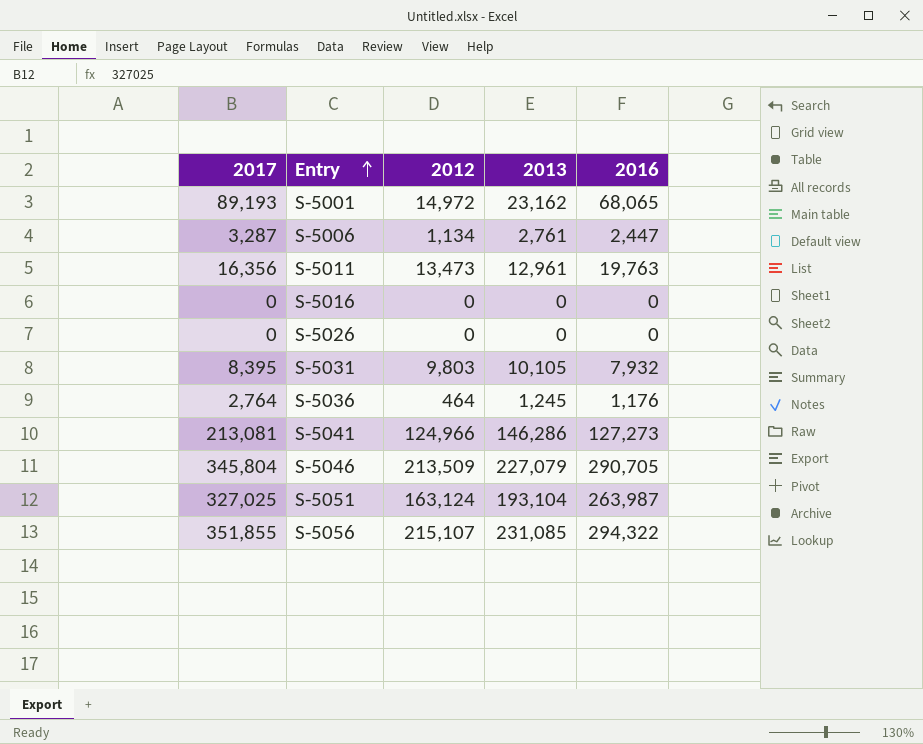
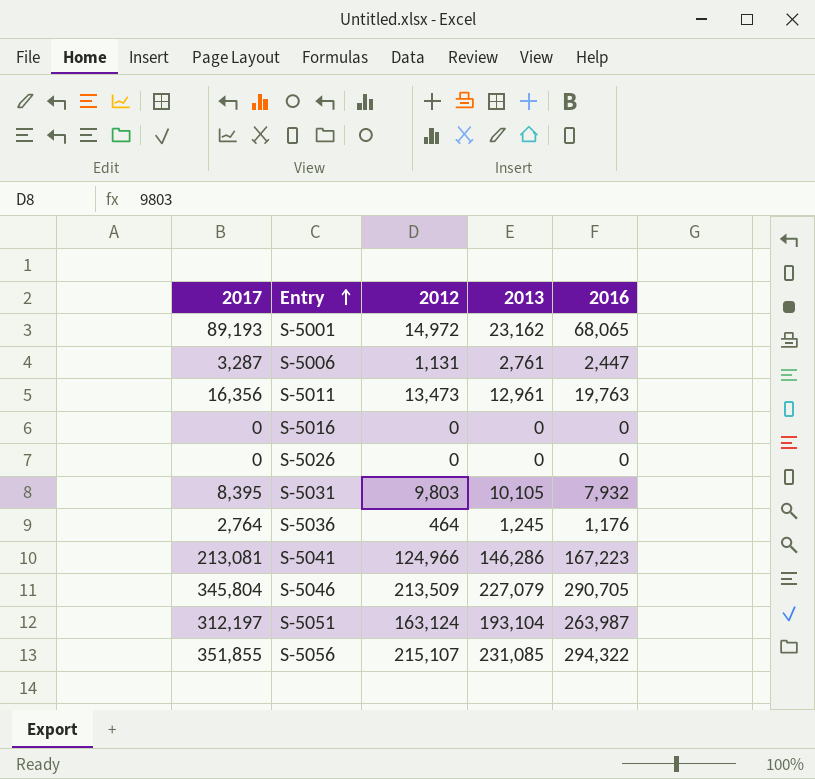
S-5006 | 2012: 1,134 -> 1,131
S-5041 | 2016: 127,273 -> 167,223
S-5051 | 2017: 327,025 -> 312,197

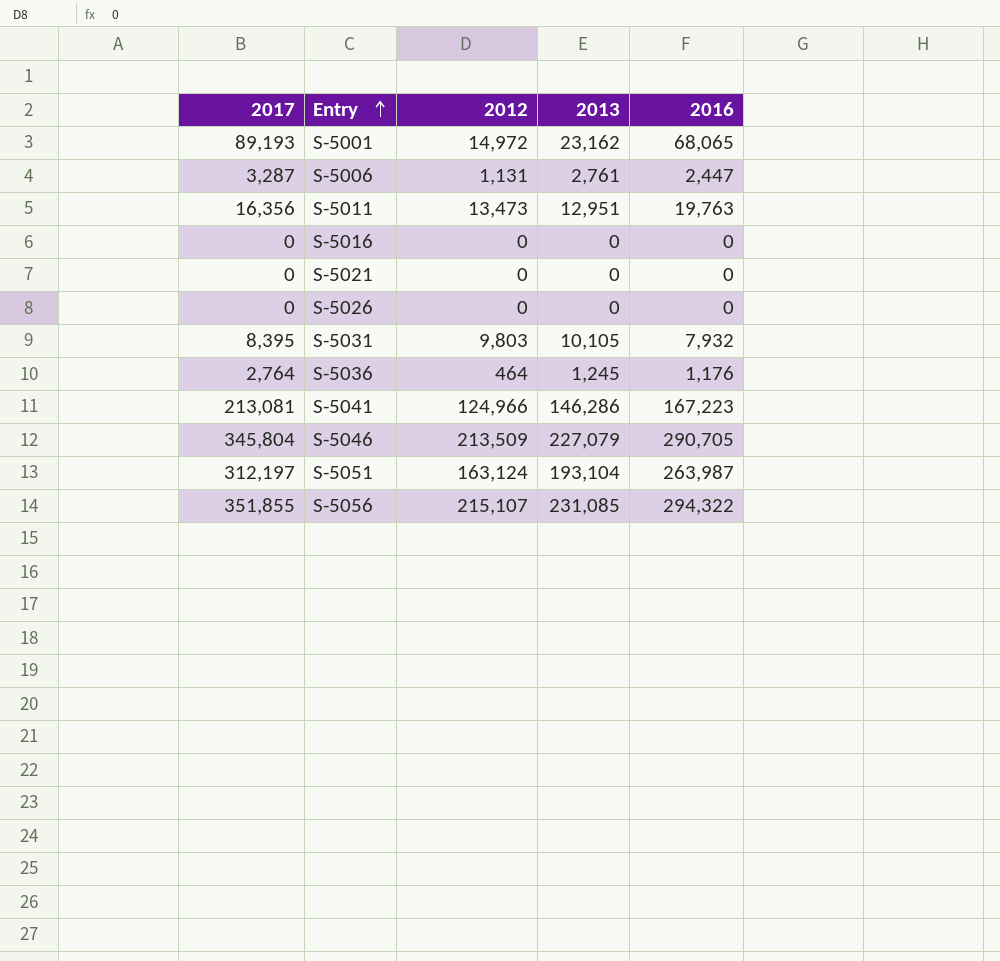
S-5011 | 2013: 12,961 -> 12,951
row S-5021: none -> 0 | 0 | 0 | 0

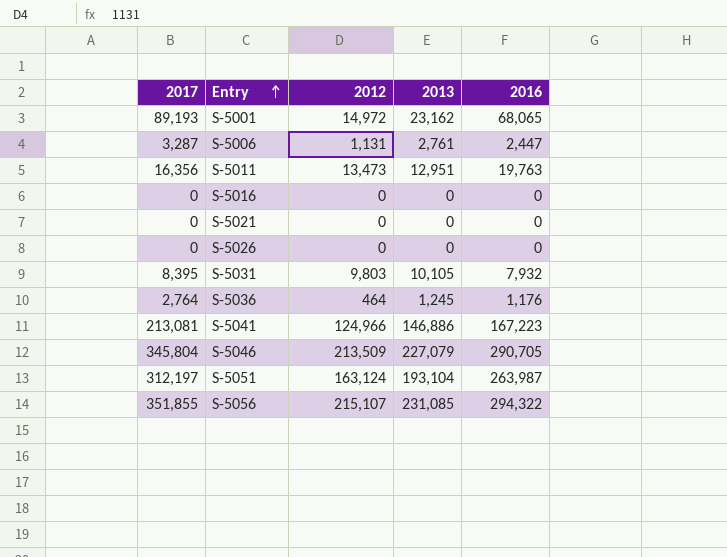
S-5041 | 2013: 146,286 -> 146,886

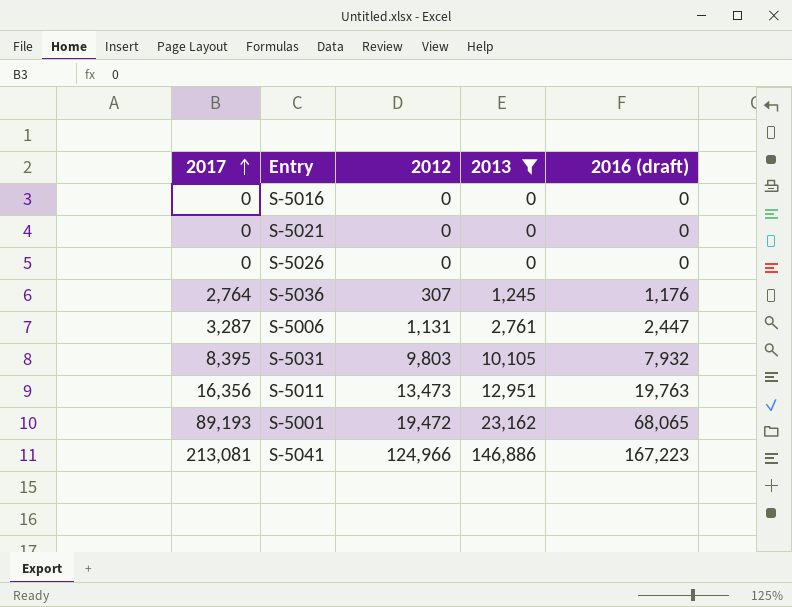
filter: none -> 2013 <= 146,886
row order: Entry ascending -> 2017 ascending
column name: 2016 -> 2016 (draft)
S-5036 | 2012: 464 -> 307
S-5001 | 2012: 14,972 -> 19,472

